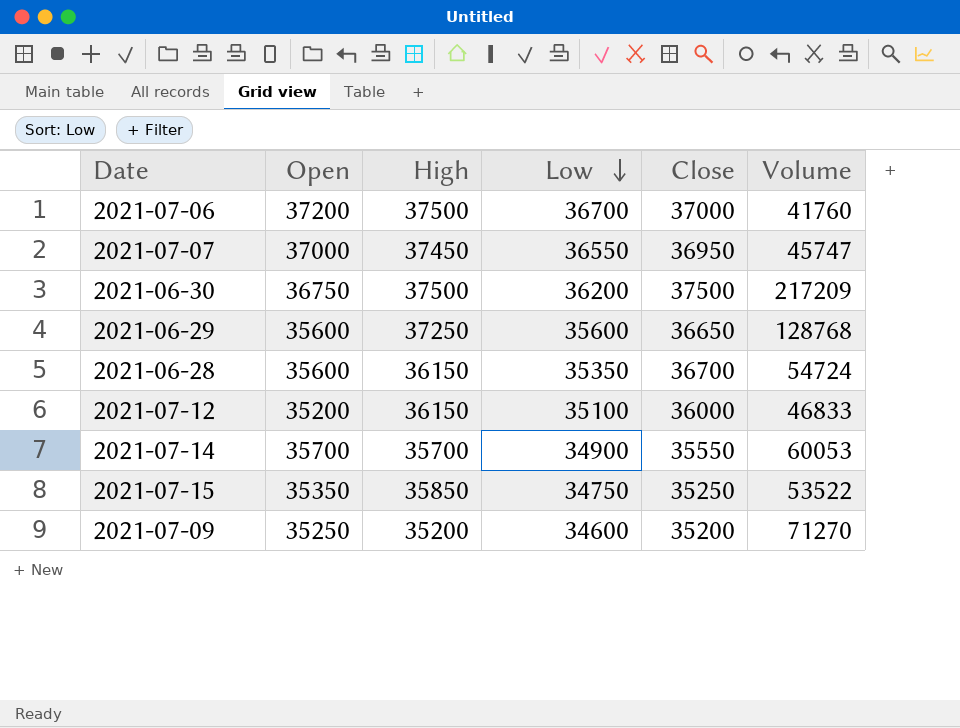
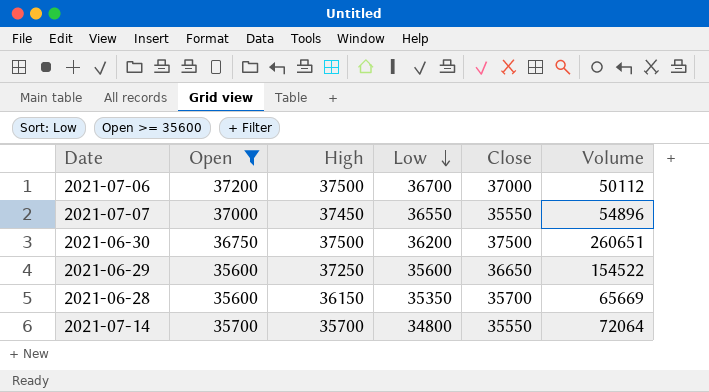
filter: none -> Open >= 35600
2021-07-06 | Volume: 41760 -> 50112
2021-07-07 | Close: 36950 -> 35550
2021-07-07 | Volume: 45747 -> 54896
2021-06-30 | Volume: 217209 -> 260651
2021-06-29 | Volume: 128768 -> 154522
2021-06-28 | Close: 36700 -> 35700
2021-06-28 | Volume: 54724 -> 65669
2021-07-14 | Low: 34900 -> 34800
2021-07-14 | Volume: 60053 -> 72064

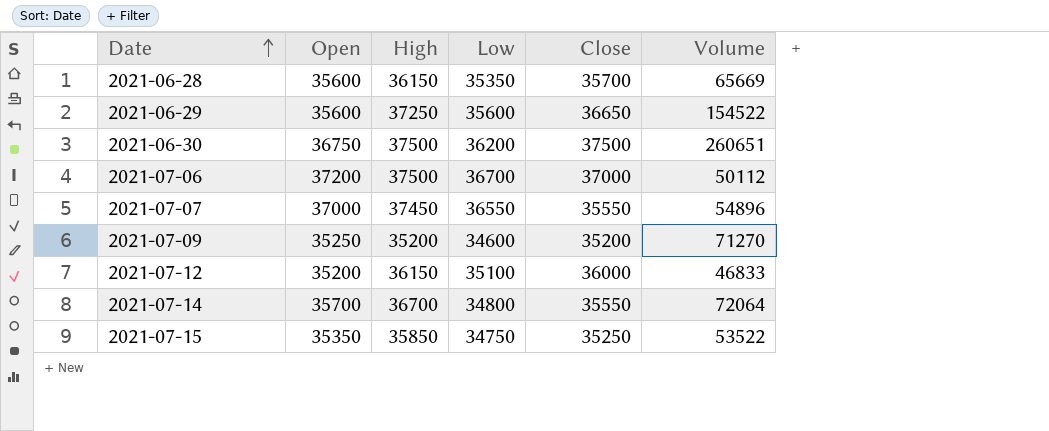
filter: Open >= 35600 -> none
row order: Low descending -> Date ascending
2021-07-14 | High: 35700 -> 36700

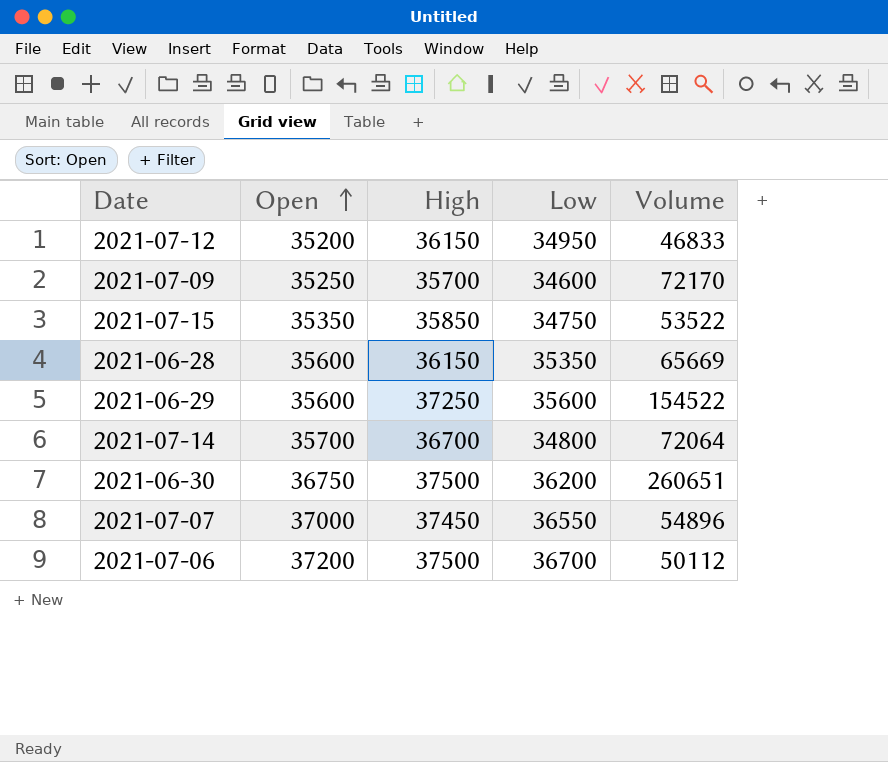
row order: Date ascending -> Open ascending
column Close | position: 5 -> none
2021-07-12 | Low: 35100 -> 34950
2021-07-09 | High: 35200 -> 35700
2021-07-09 | Volume: 71270 -> 72170

